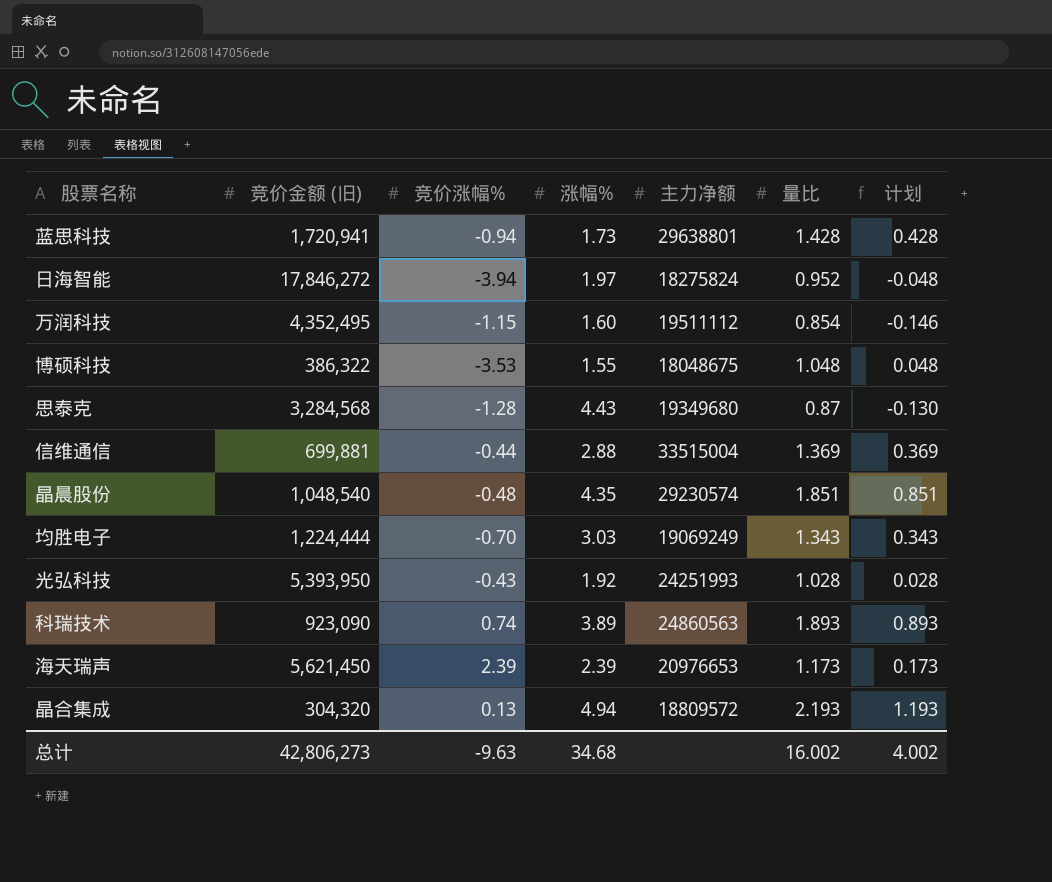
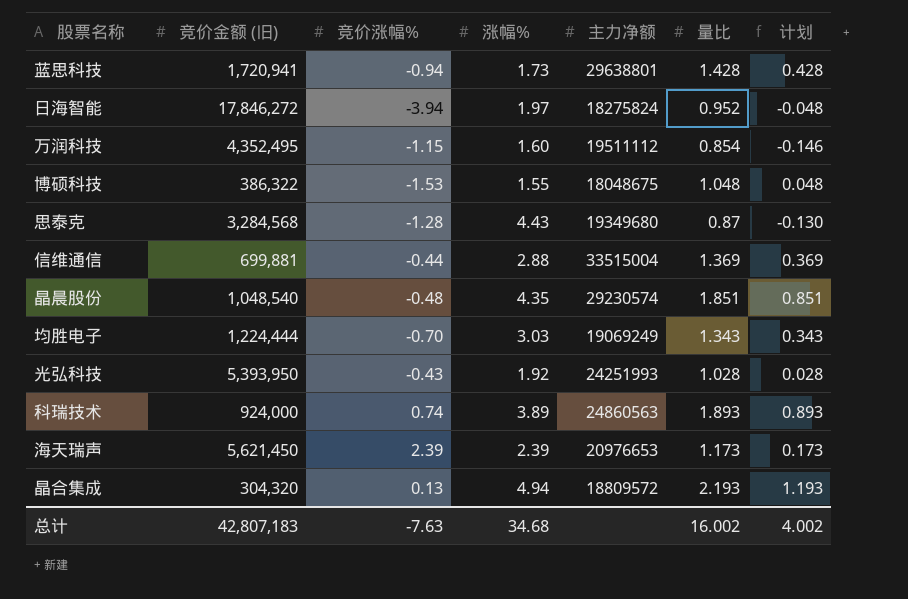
博硕科技 | 竞价涨幅%: -3.53 -> -1.53
科瑞技术 | 竞价金额 (旧): 923,090 -> 924,000
总计 | 竞价金额 (旧): 42,806,273 -> 42,807,183
总计 | 竞价涨幅%: -9.63 -> -7.63

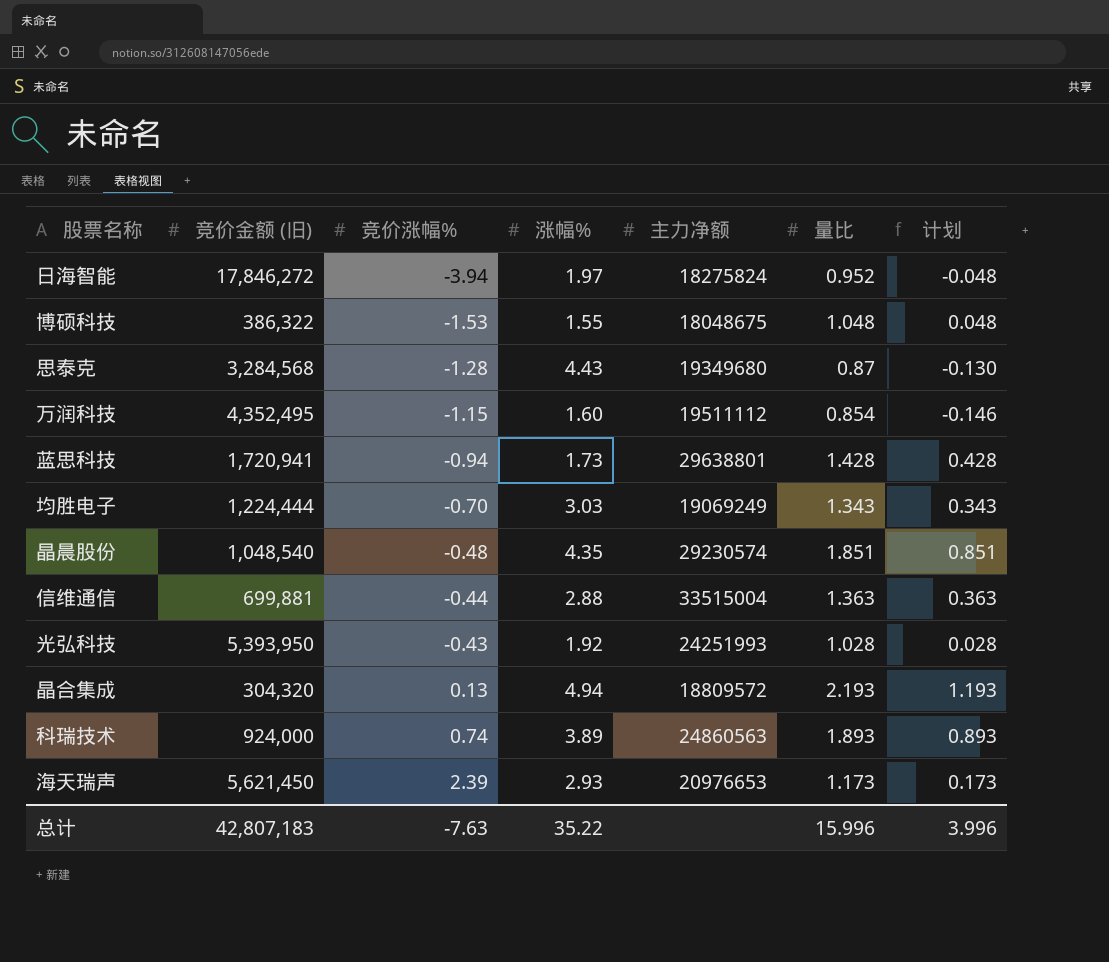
row order: none -> 竞价涨幅% ascending
信维通信 | 量比: 1.369 -> 1.363
信维通信 | 计划: 0.369 -> 0.363
海天瑞声 | 涨幅%: 2.39 -> 2.93
总计 | 涨幅%: 34.68 -> 35.22
总计 | 量比: 16.002 -> 15.996
总计 | 计划: 4.002 -> 3.996

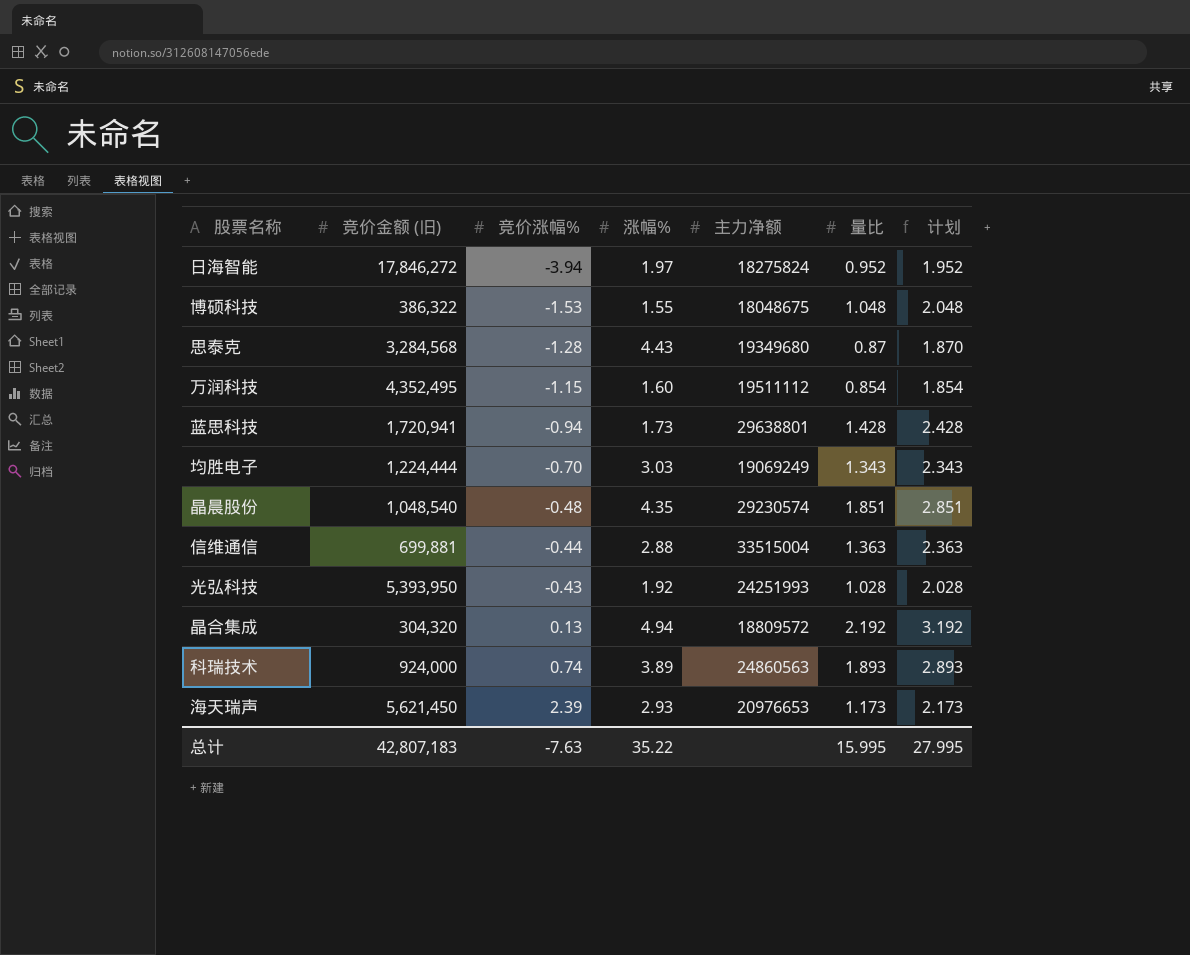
column 计划 | formula: [量比] - 1 -> [量比] + 1
晶合集成 | 量比: 2.193 -> 2.192
总计 | 量比: 15.996 -> 15.995
总计 | 计划: 3.996 -> 27.995

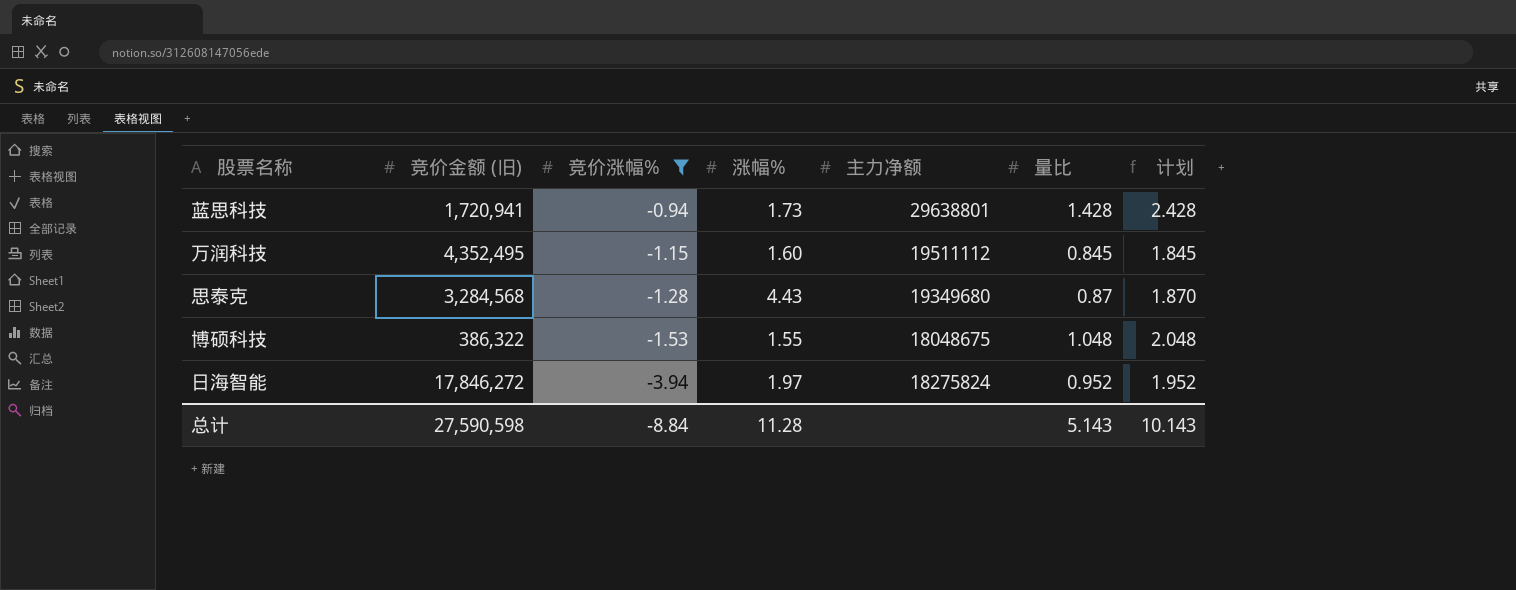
filter: none -> 竞价涨幅% <= -0.94
row order: 竞价涨幅% ascending -> 竞价涨幅% descending
万润科技 | 量比: 0.854 -> 0.845
万润科技 | 计划: 1.854 -> 1.845
总计 | 竞价金额 (旧): 42,807,183 -> 27,590,598
总计 | 竞价涨幅%: -7.63 -> -8.84
总计 | 涨幅%: 35.22 -> 11.28
总计 | 量比: 15.995 -> 5.143
总计 | 计划: 27.995 -> 10.143

